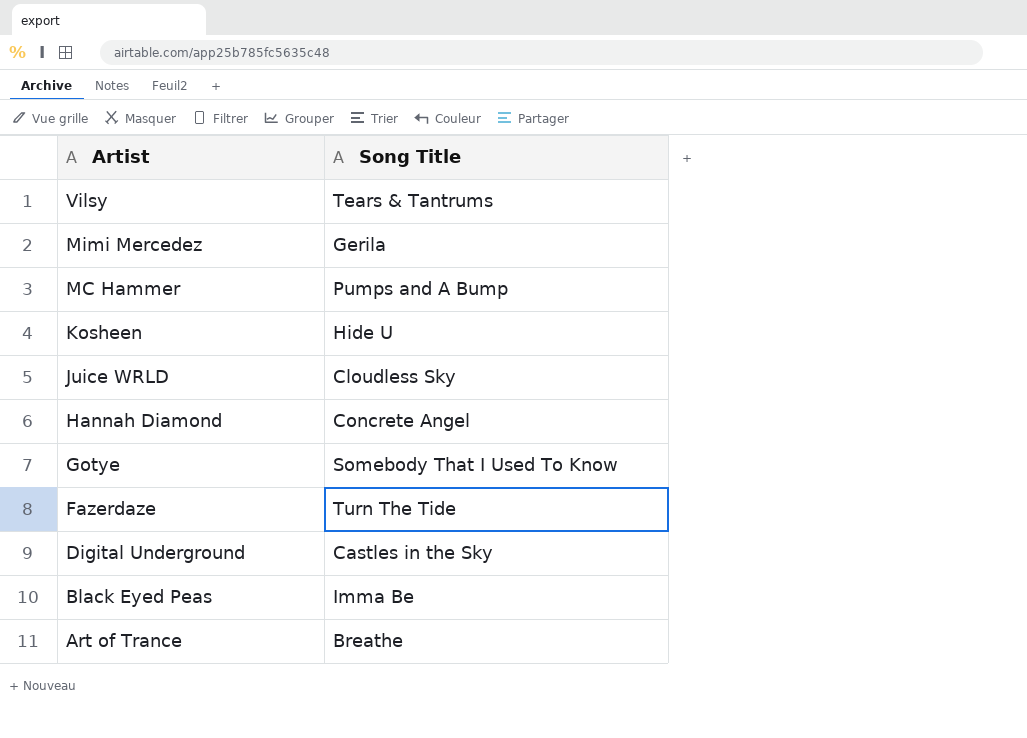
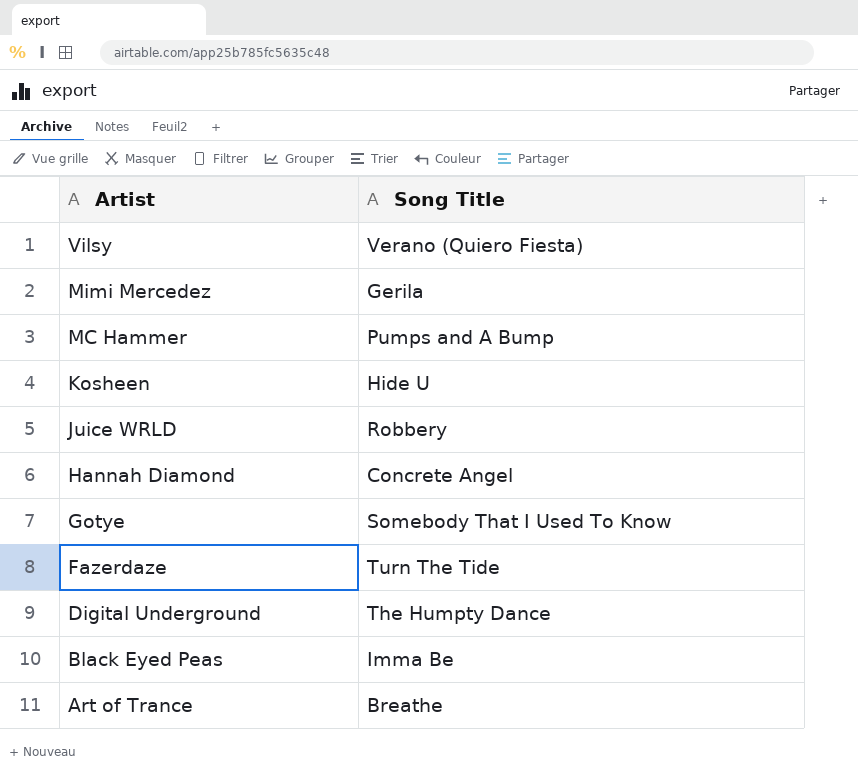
Vilsy | Song Title: Tears & Tantrums -> Verano (Quiero Fiesta)
Juice WRLD | Song Title: Cloudless Sky -> Robbery
Digital Underground | Song Title: Castles in the Sky -> The Humpty Dance

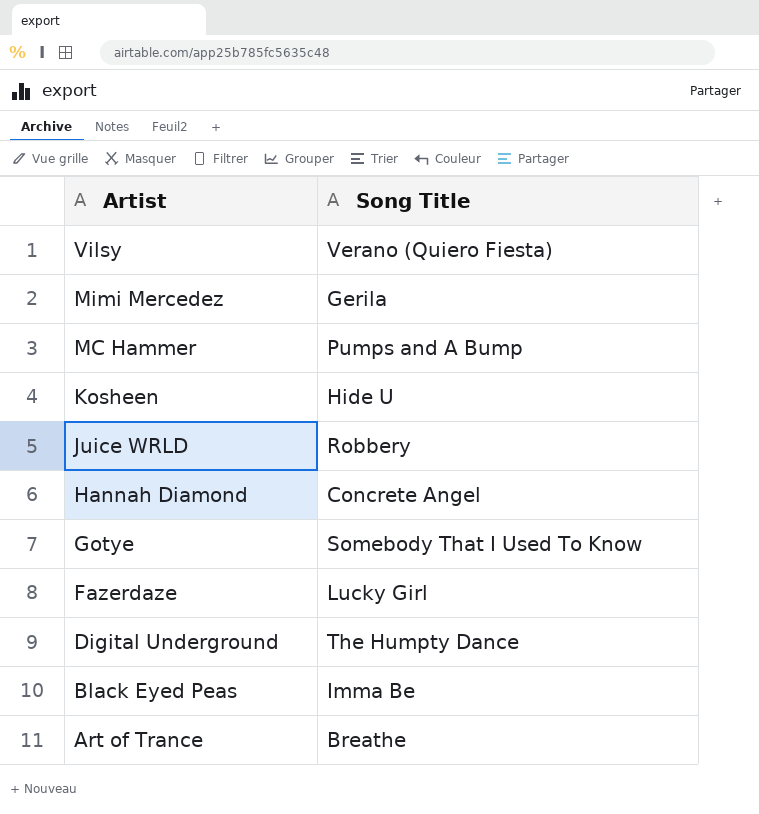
Fazerdaze | Song Title: Turn The Tide -> Lucky Girl

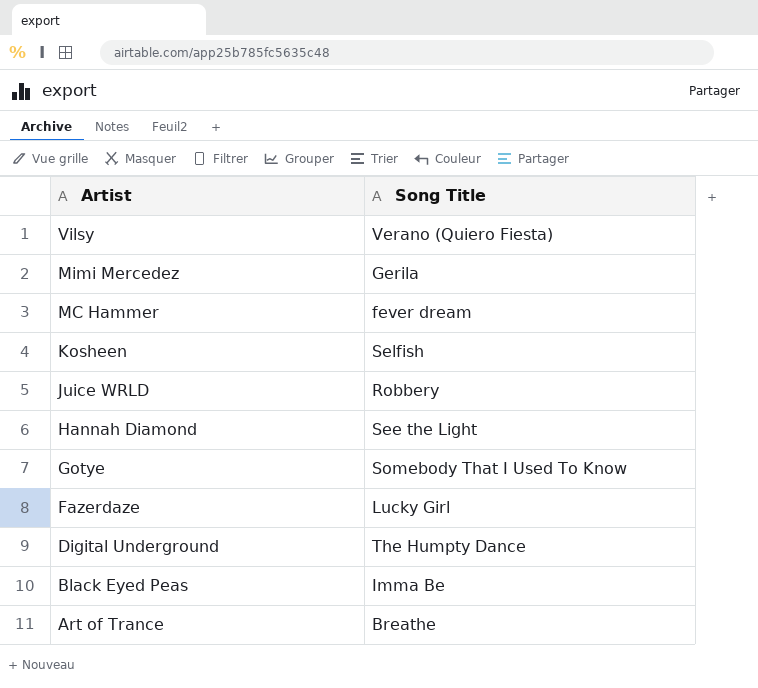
MC Hammer | Song Title: Pumps and A Bump -> fever dream
Kosheen | Song Title: Hide U -> Selfish
Hannah Diamond | Song Title: Concrete Angel -> See the Light

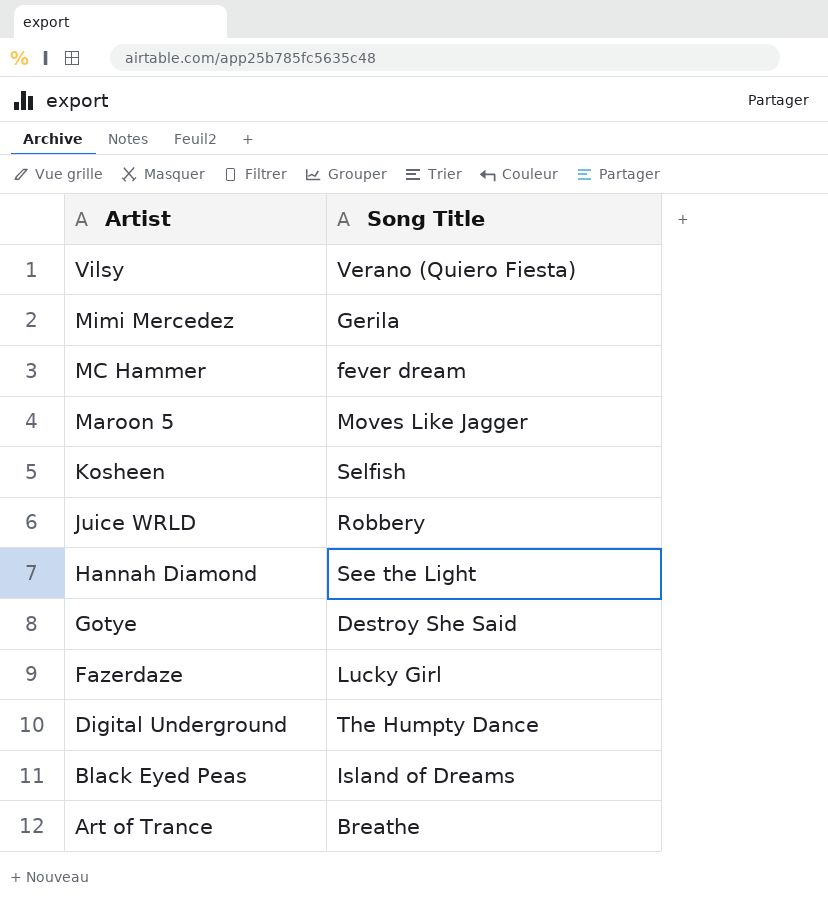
row Maroon 5: none -> Moves Like Jagger
Gotye | Song Title: Somebody That I Used To Know -> Destroy She Said
Black Eyed Peas | Song Title: Imma Be -> Island of Dreams

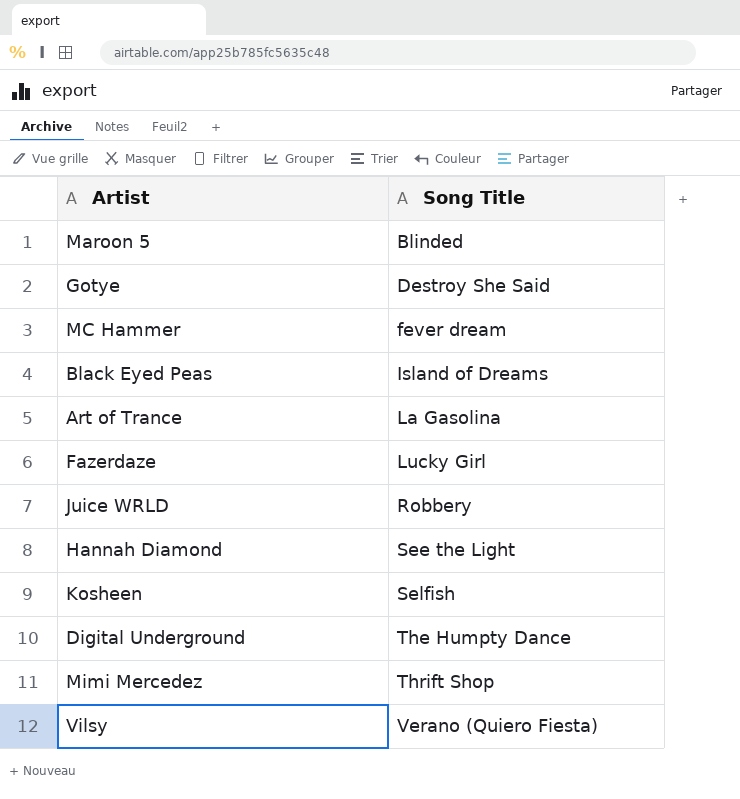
row order: Artist descending -> Song Title ascending
Maroon 5 | Song Title: Moves Like Jagger -> Blinded
Art of Trance | Song Title: Breathe -> La Gasolina
Mimi Mercedez | Song Title: Gerila -> Thrift Shop

